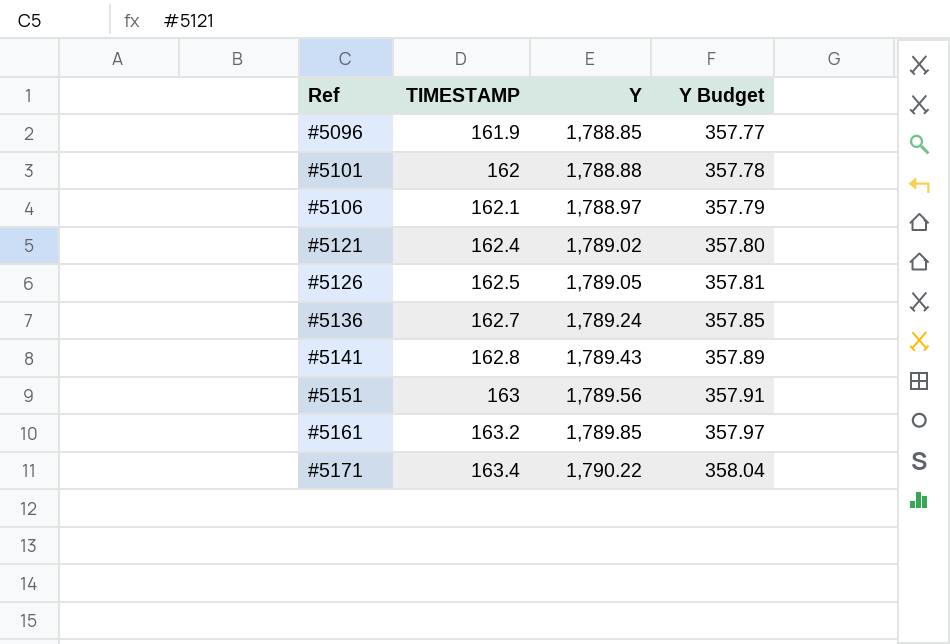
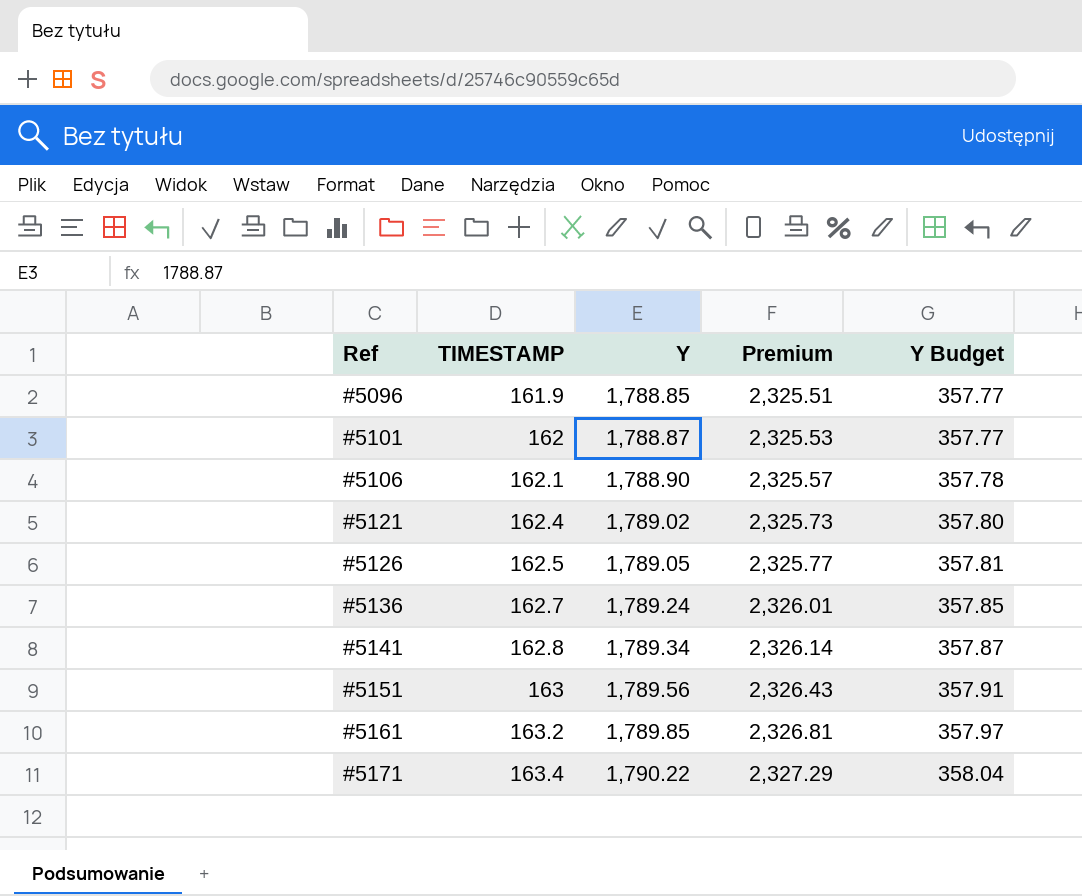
column Premium | formula: none -> [Y] * 1.3
#5101 | Y: 1,788.88 -> 1,788.87
#5101 | Y Budget: 357.78 -> 357.77
#5106 | Y: 1,788.97 -> 1,788.90
#5106 | Y Budget: 357.79 -> 357.78
#5141 | Y: 1,789.43 -> 1,789.34
#5141 | Y Budget: 357.89 -> 357.87

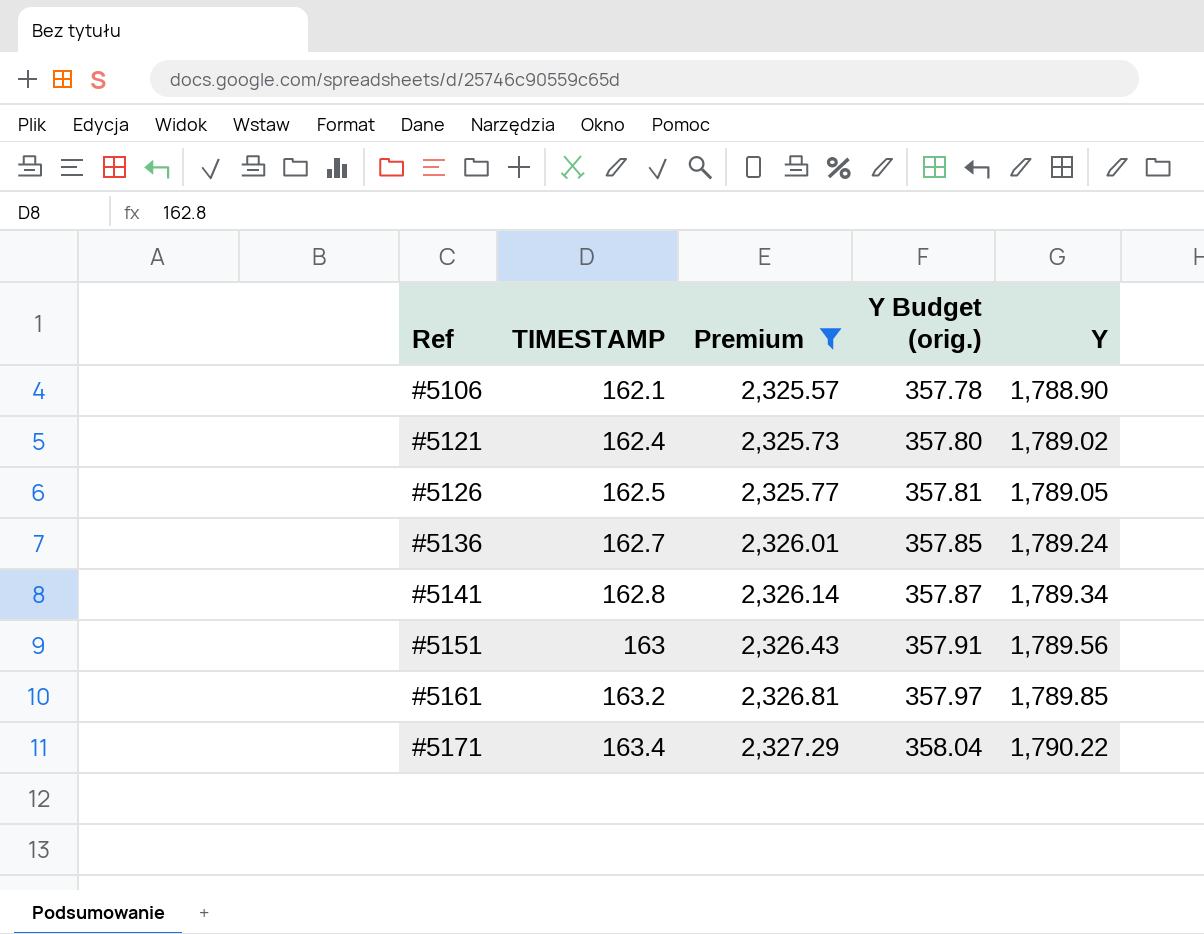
filter: none -> Premium >= 2,325.57
column name: Y Budget -> Y Budget (orig.)
column Y | position: 3 -> 5

